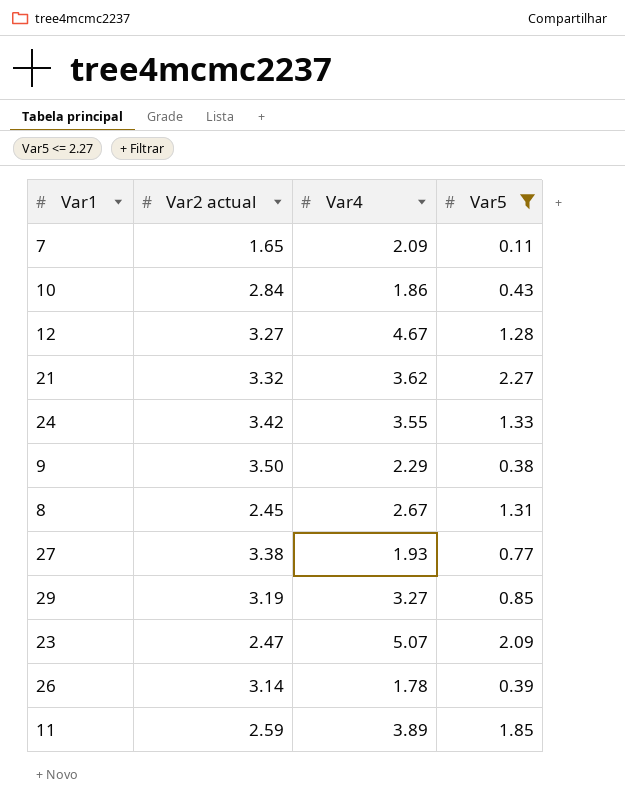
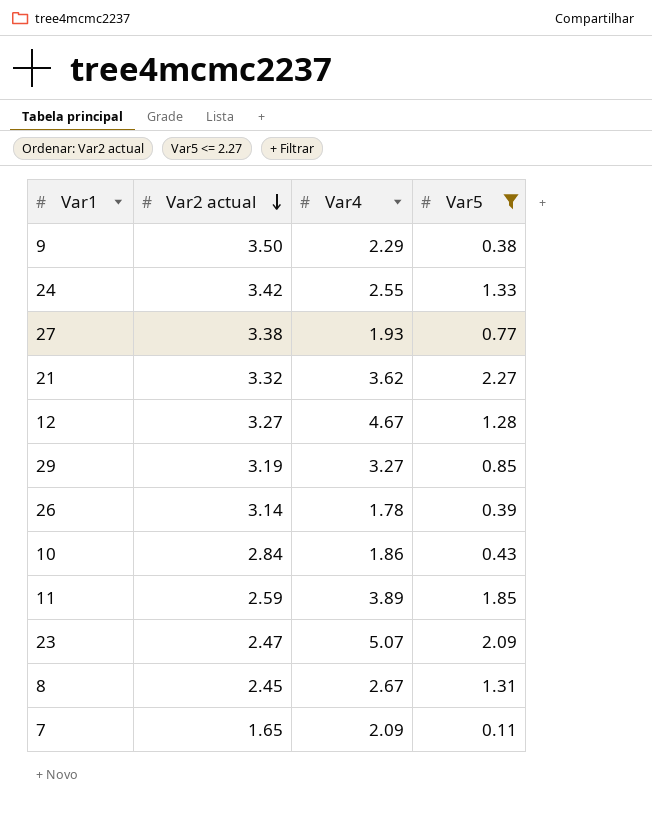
row order: none -> Var2 actual descending
24 | Var4: 3.55 -> 2.55

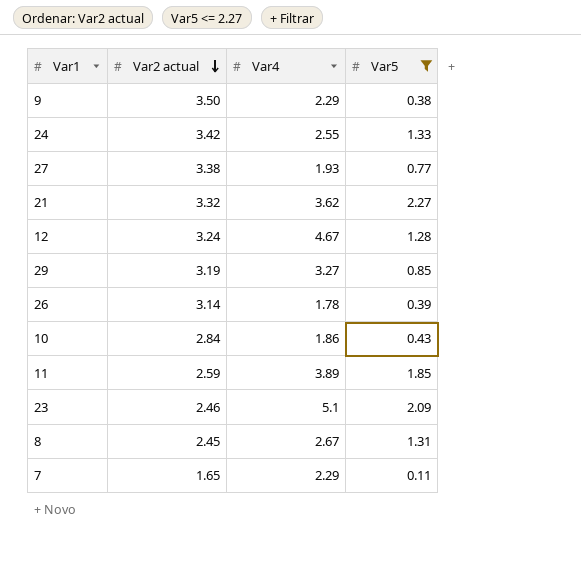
12 | Var2 actual: 3.27 -> 3.24
23 | Var2 actual: 2.47 -> 2.46
23 | Var4: 5.07 -> 5.1
7 | Var4: 2.09 -> 2.29

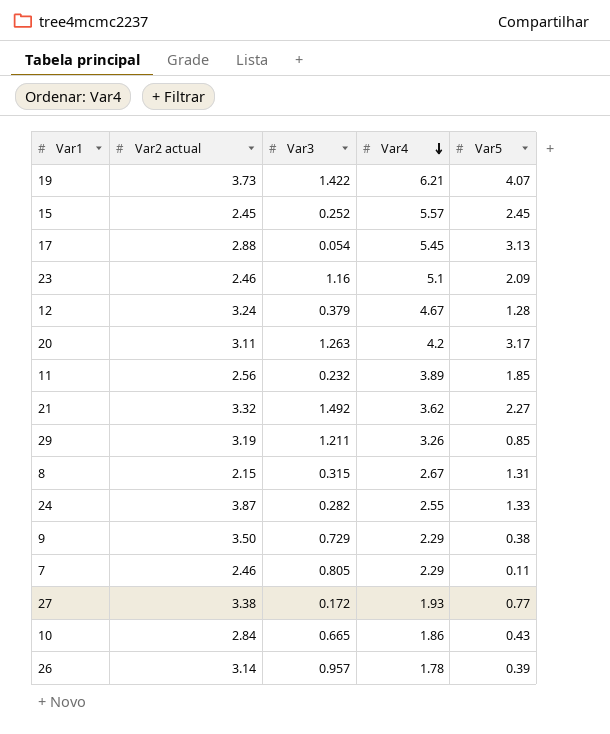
filter: Var5 <= 2.27 -> none
row order: Var2 actual descending -> Var4 descending
column Var3 | position: none -> 3
11 | Var2 actual: 2.59 -> 2.56
29 | Var4: 3.27 -> 3.26
8 | Var2 actual: 2.45 -> 2.15
24 | Var2 actual: 3.42 -> 3.87
7 | Var2 actual: 1.65 -> 2.46

